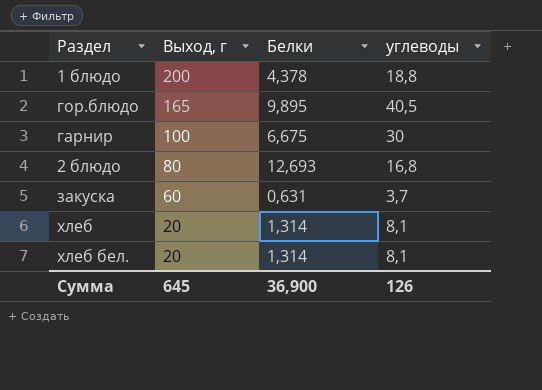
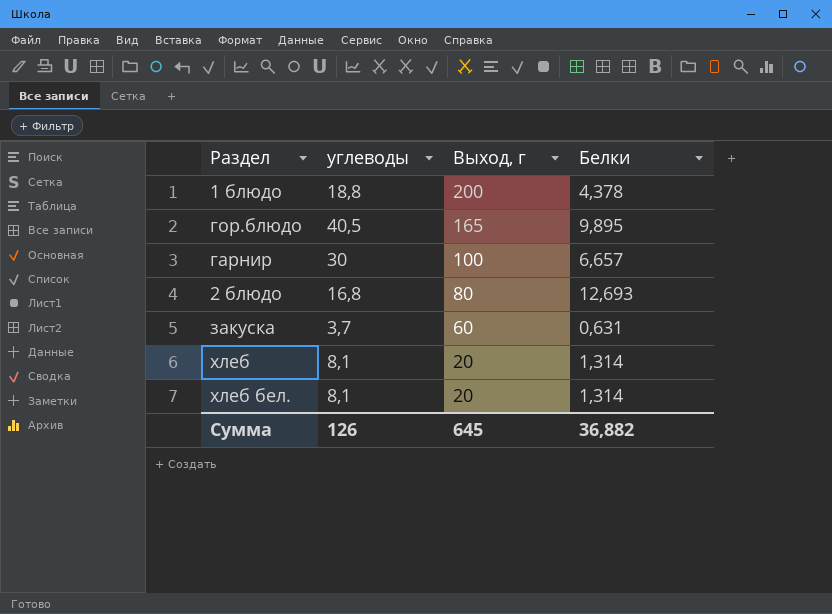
column углеводы | position: 4 -> 2
гарнир | Белки: 6,675 -> 6,657
Сумма | Белки: 36,900 -> 36,882

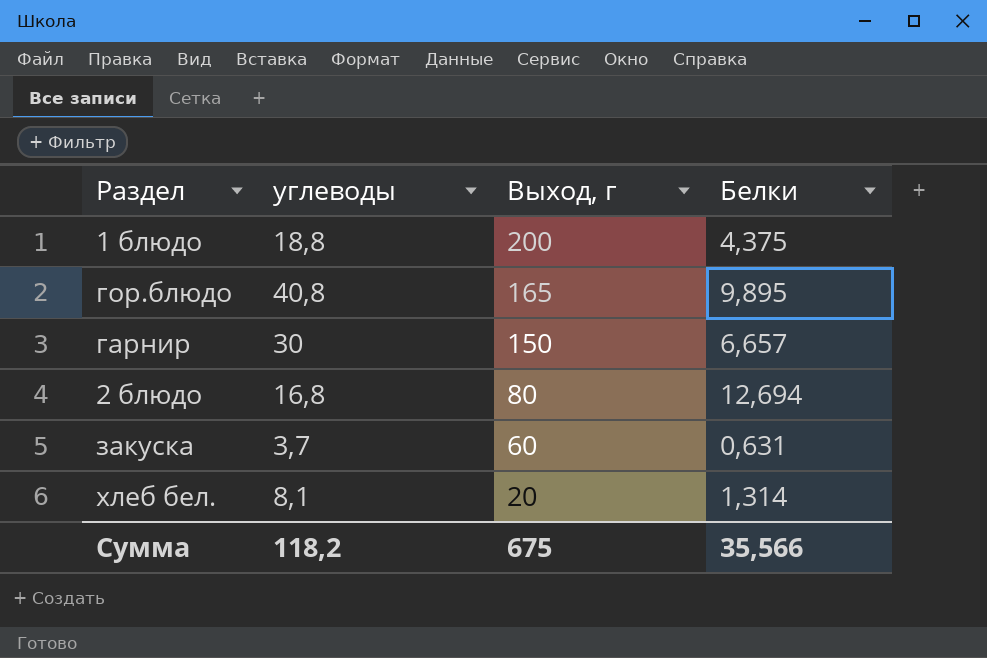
row хлеб: 8,1 | 20 | 1,314 -> none
1 блюдо | Белки: 4,378 -> 4,375
гор.блюдо | углеводы: 40,5 -> 40,8
гарнир | Выход, г: 100 -> 150
2 блюдо | Белки: 12,693 -> 12,694
Сумма | углеводы: 126 -> 118,2
Сумма | Выход, г: 645 -> 675
Сумма | Белки: 36,882 -> 35,566

